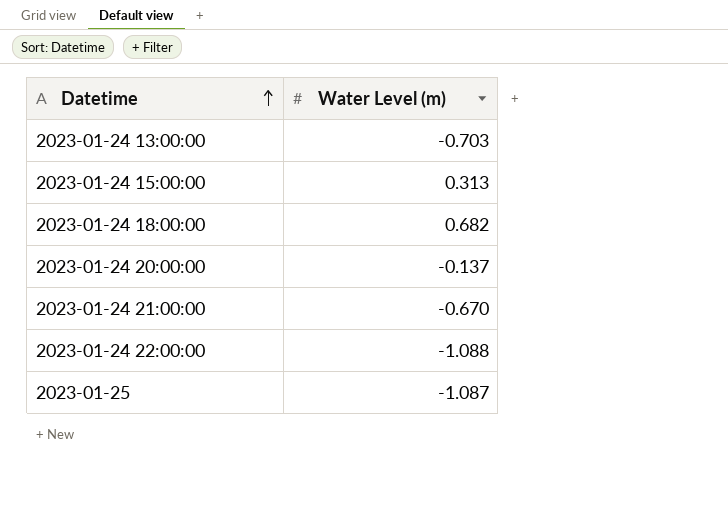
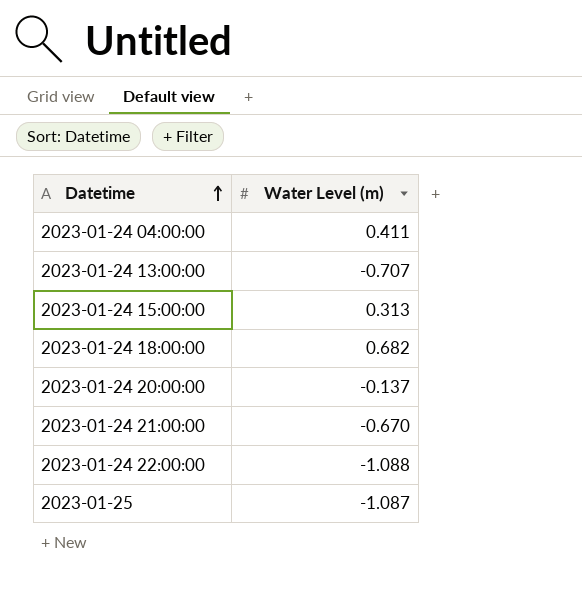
row 2023-01-24 04:00:00: none -> 0.411
2023-01-24 13:00:00 | Water Level (m): -0.703 -> -0.707

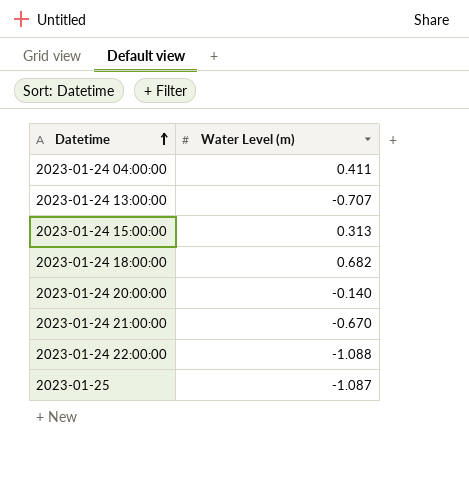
2023-01-24 20:00:00 | Water Level (m): -0.137 -> -0.140

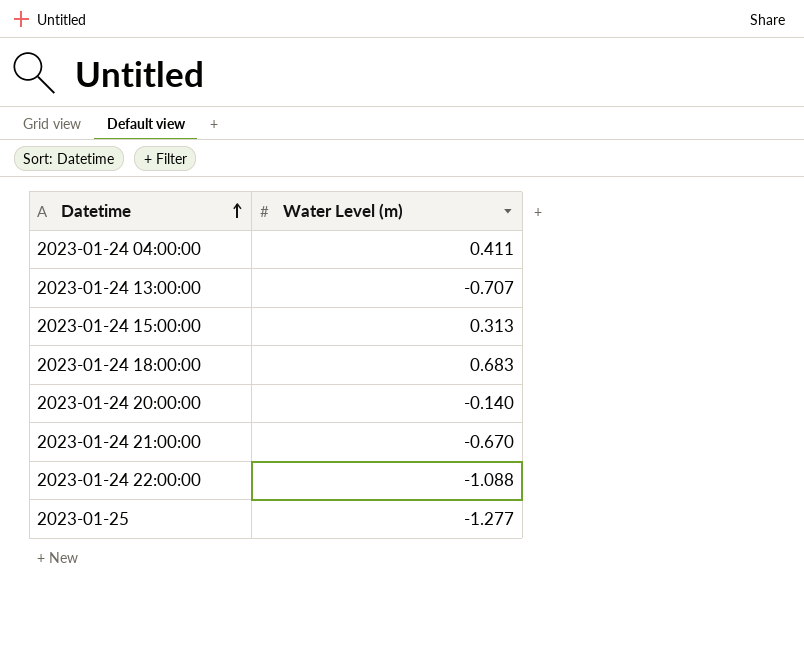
2023-01-24 18:00:00 | Water Level (m): 0.682 -> 0.683
2023-01-25 | Water Level (m): -1.087 -> -1.277

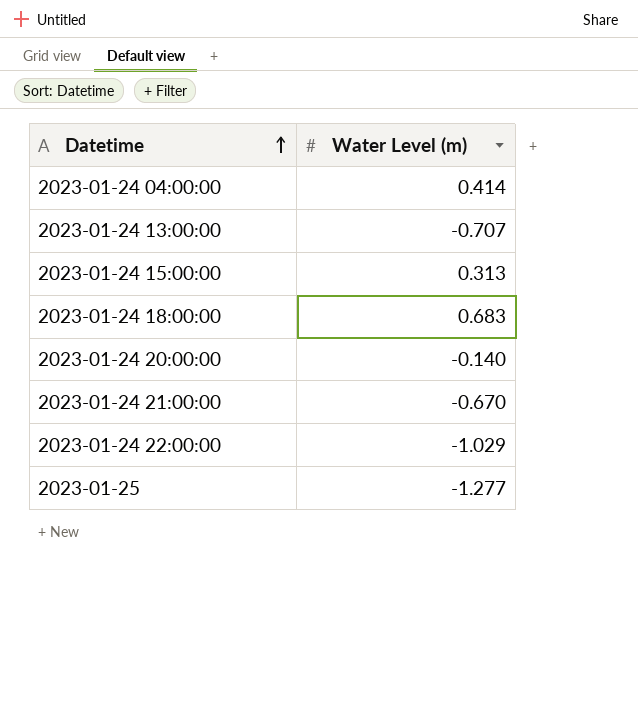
2023-01-24 04:00:00 | Water Level (m): 0.411 -> 0.414
2023-01-24 22:00:00 | Water Level (m): -1.088 -> -1.029

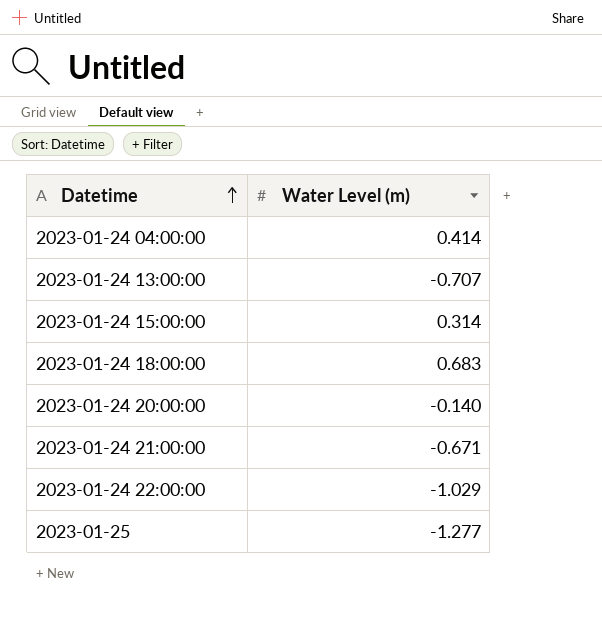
2023-01-24 15:00:00 | Water Level (m): 0.313 -> 0.314
2023-01-24 21:00:00 | Water Level (m): -0.670 -> -0.671

